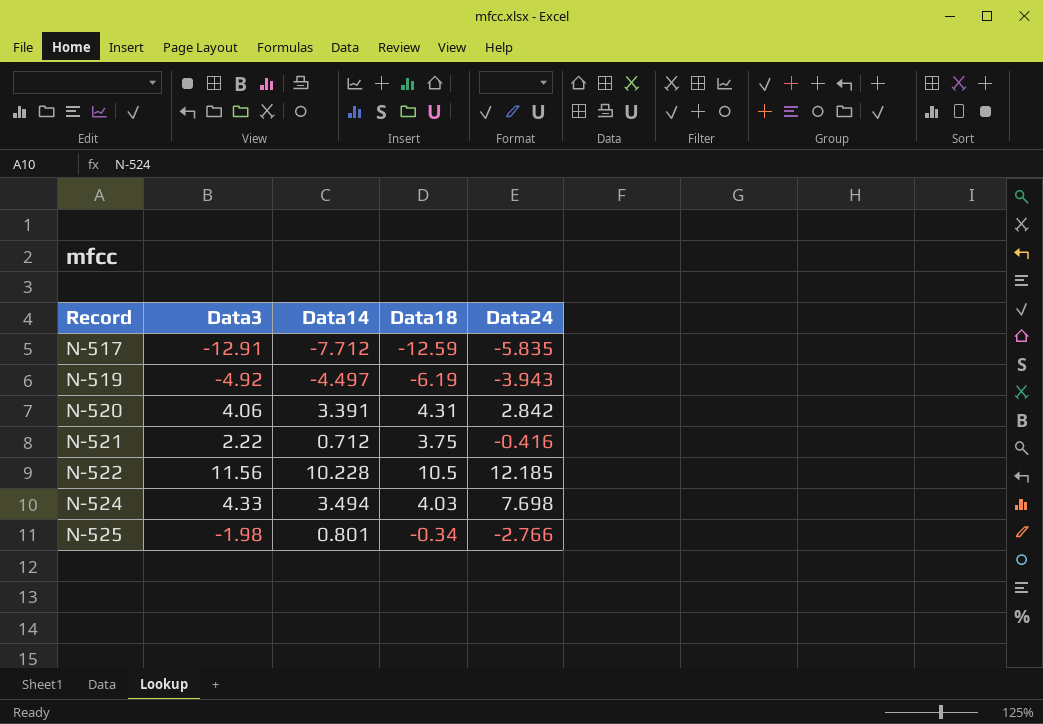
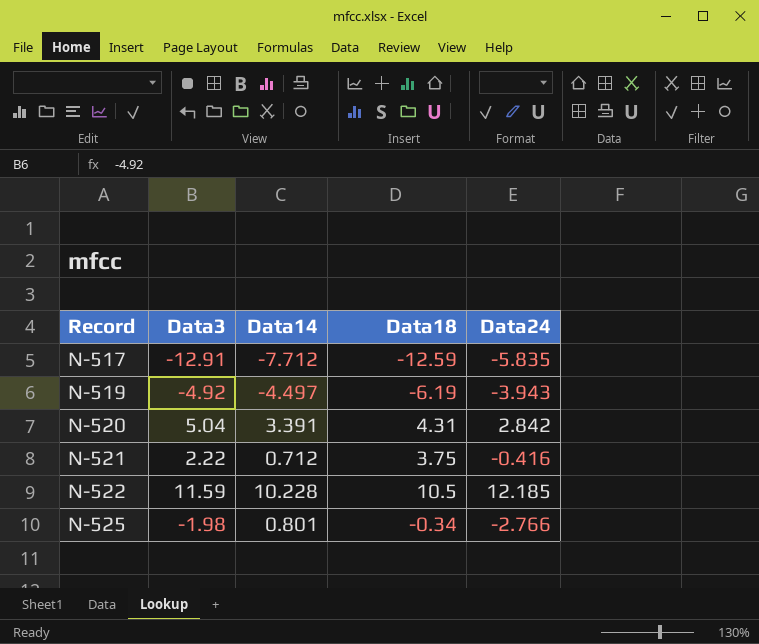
row N-524: 4.33 | 3.494 | 4.03 | 7.698 -> none
N-520 | Data3: 4.06 -> 5.04
N-522 | Data3: 11.56 -> 11.59

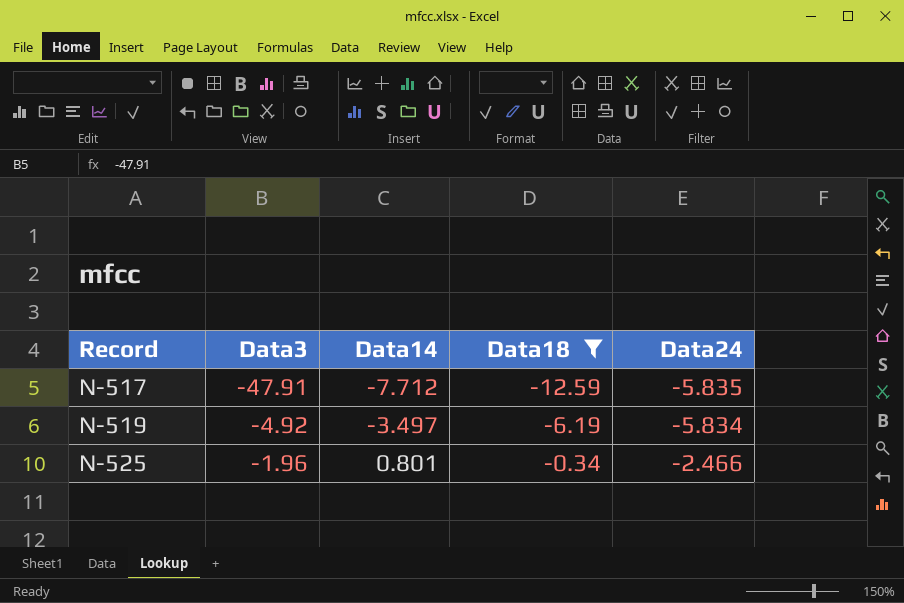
filter: none -> Data18 <= -0.34
N-517 | Data3: -12.91 -> -47.91
N-519 | Data14: -4.497 -> -3.497
N-519 | Data24: -3.943 -> -5.834
N-525 | Data3: -1.98 -> -1.96
N-525 | Data24: -2.766 -> -2.466

